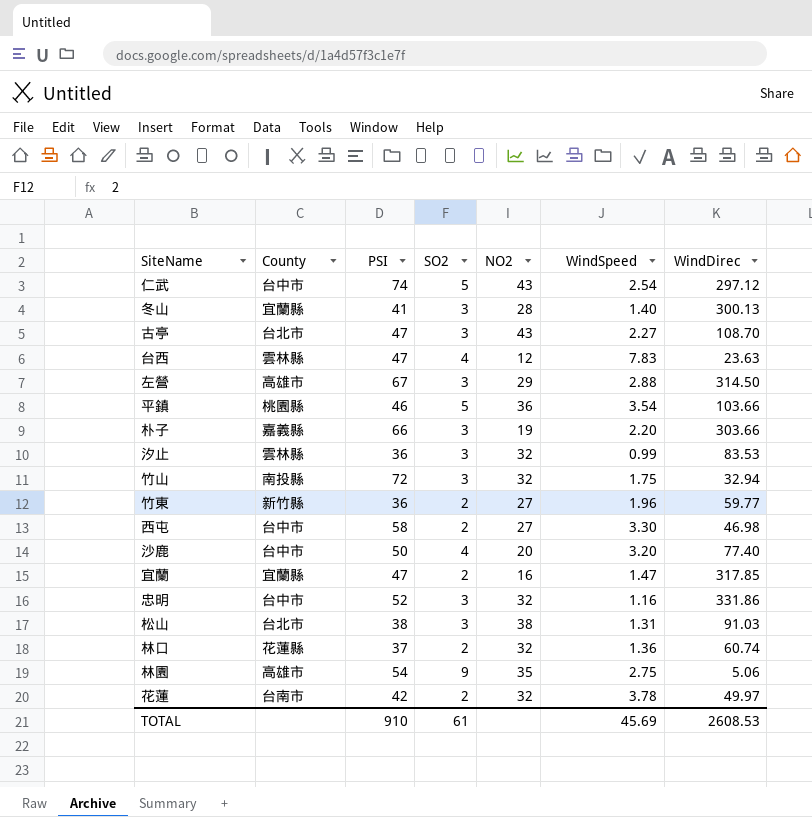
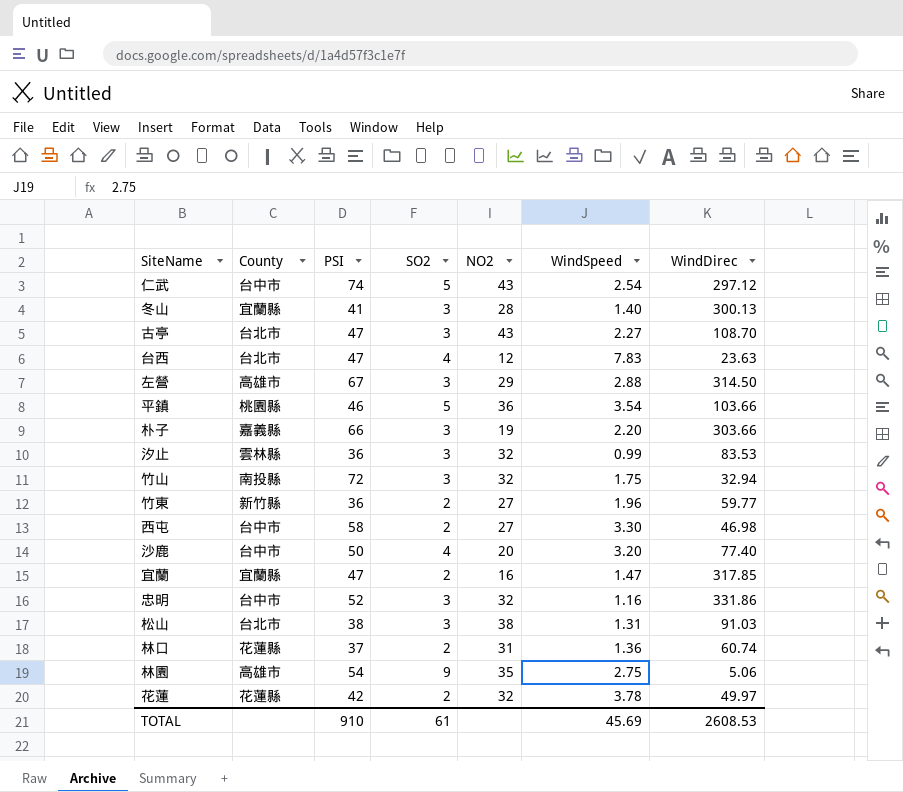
台西 | County: 雲林縣 -> 台北市
林口 | NO2: 32 -> 31
花蓮 | County: 台南市 -> 花蓮縣

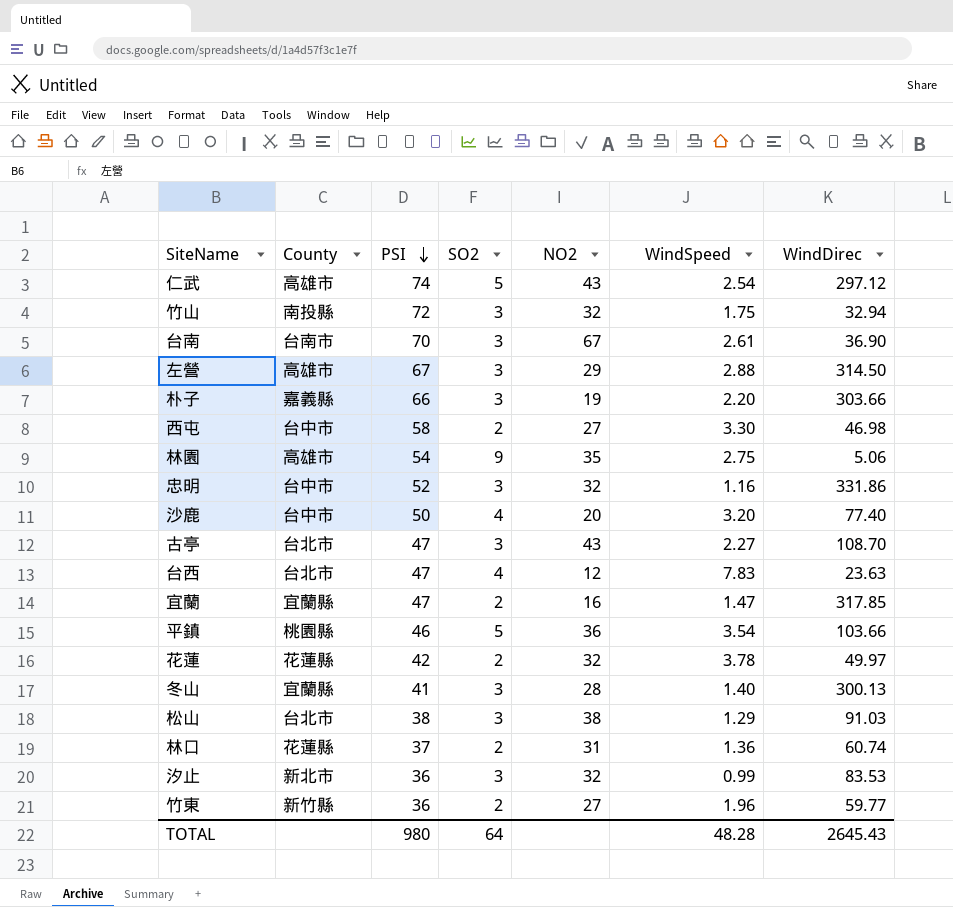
row order: none -> PSI descending
仁武 | County: 台中市 -> 高雄市
row 台南: none -> 台南市 | 70 | 3 | 67 | 2.61 | 36.90
松山 | WindSpeed: 1.31 -> 1.29
汐止 | County: 雲林縣 -> 新北市
TOTAL | PSI: 910 -> 980
TOTAL | SO2: 61 -> 64
TOTAL | WindSpeed: 45.69 -> 48.28
TOTAL | WindDirec: 2608.53 -> 2645.43

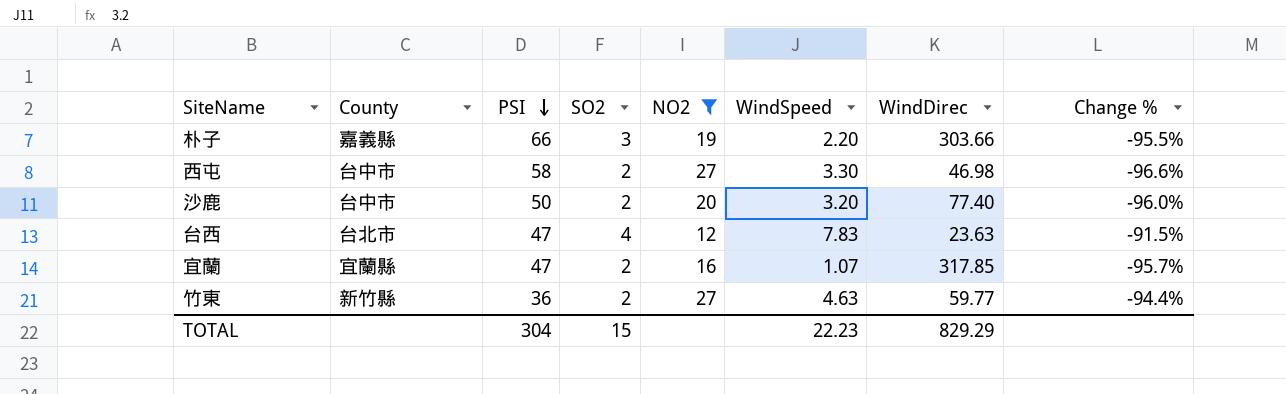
filter: none -> NO2 <= 27
column Change % | formula: none -> ([SO2] - [PSI]) / [PSI]
沙鹿 | SO2: 4 -> 2
宜蘭 | WindSpeed: 1.47 -> 1.07
竹東 | WindSpeed: 1.96 -> 4.63
TOTAL | PSI: 980 -> 304
TOTAL | SO2: 64 -> 15
TOTAL | WindSpeed: 48.28 -> 22.23
TOTAL | WindDirec: 2645.43 -> 829.29

